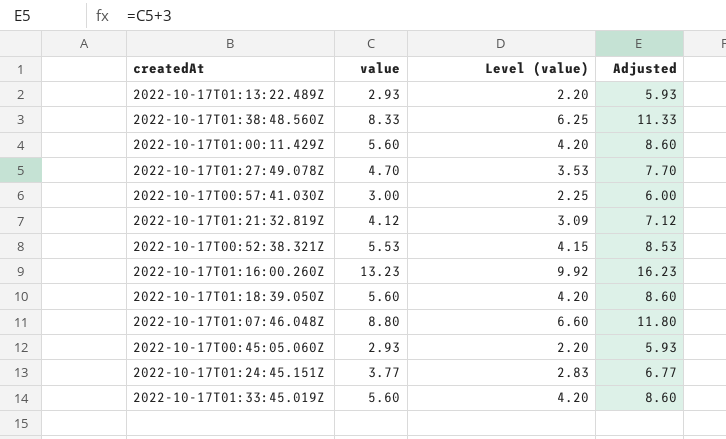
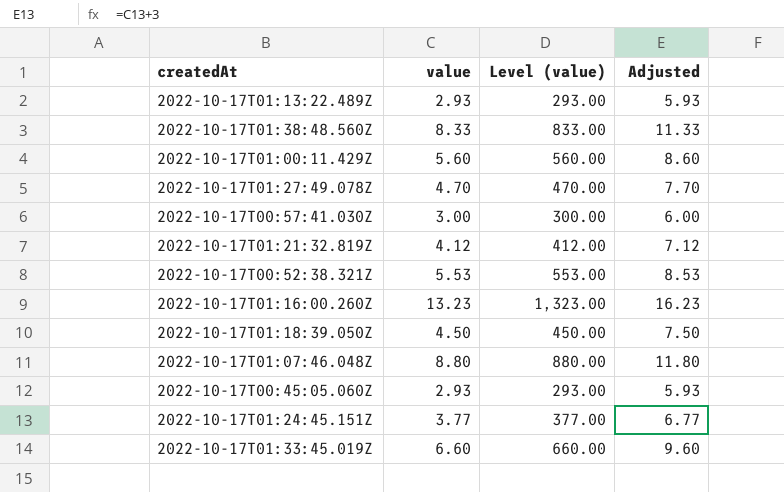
column Level (value) | formula: [value] * 0.75 -> [value] * 100
2022-10-17T01:18:39.050Z | value: 5.60 -> 4.50
2022-10-17T01:18:39.050Z | Adjusted: 8.60 -> 7.50
2022-10-17T01:33:45.019Z | value: 5.60 -> 6.60
2022-10-17T01:33:45.019Z | Adjusted: 8.60 -> 9.60

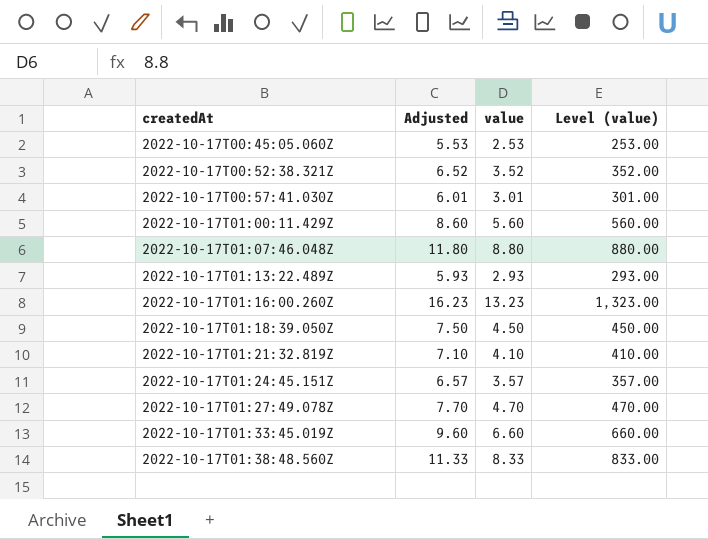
row order: none -> createdAt ascending
column Adjusted | position: 4 -> 2
2022-10-17T00:45:05.060Z | Adjusted: 5.93 -> 5.53
2022-10-17T00:45:05.060Z | value: 2.93 -> 2.53
2022-10-17T00:45:05.060Z | Level (value): 293.00 -> 253.00
2022-10-17T00:52:38.321Z | Adjusted: 8.53 -> 6.52
2022-10-17T00:52:38.321Z | value: 5.53 -> 3.52
2022-10-17T00:52:38.321Z | Level (value): 553.00 -> 352.00
2022-10-17T00:57:41.030Z | Adjusted: 6.00 -> 6.01
2022-10-17T00:57:41.030Z | value: 3.00 -> 3.01
2022-10-17T00:57:41.030Z | Level (value): 300.00 -> 301.00
2022-10-17T01:21:32.819Z | Adjusted: 7.12 -> 7.10
2022-10-17T01:21:32.819Z | value: 4.12 -> 4.10
2022-10-17T01:21:32.819Z | Level (value): 412.00 -> 410.00
2022-10-17T01:24:45.151Z | Adjusted: 6.77 -> 6.57
2022-10-17T01:24:45.151Z | value: 3.77 -> 3.57
2022-10-17T01:24:45.151Z | Level (value): 377.00 -> 357.00

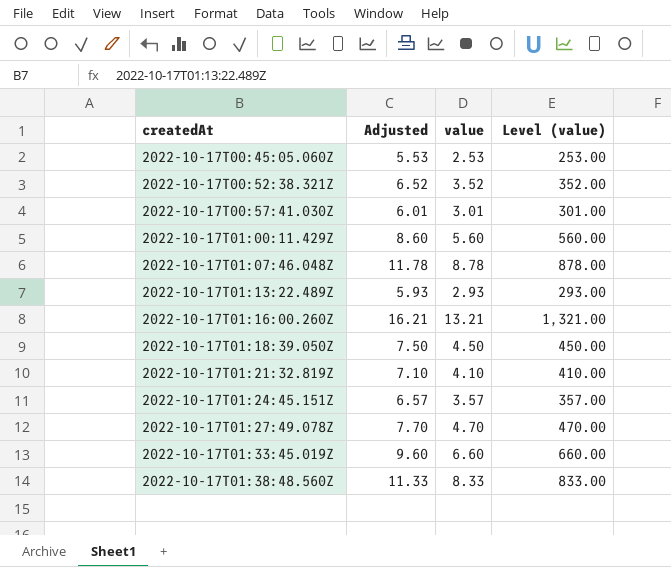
2022-10-17T01:07:46.048Z | Adjusted: 11.80 -> 11.78
2022-10-17T01:07:46.048Z | value: 8.80 -> 8.78
2022-10-17T01:07:46.048Z | Level (value): 880.00 -> 878.00
2022-10-17T01:16:00.260Z | Adjusted: 16.23 -> 16.21
2022-10-17T01:16:00.260Z | value: 13.23 -> 13.21
2022-10-17T01:16:00.260Z | Level (value): 1,323.00 -> 1,321.00

